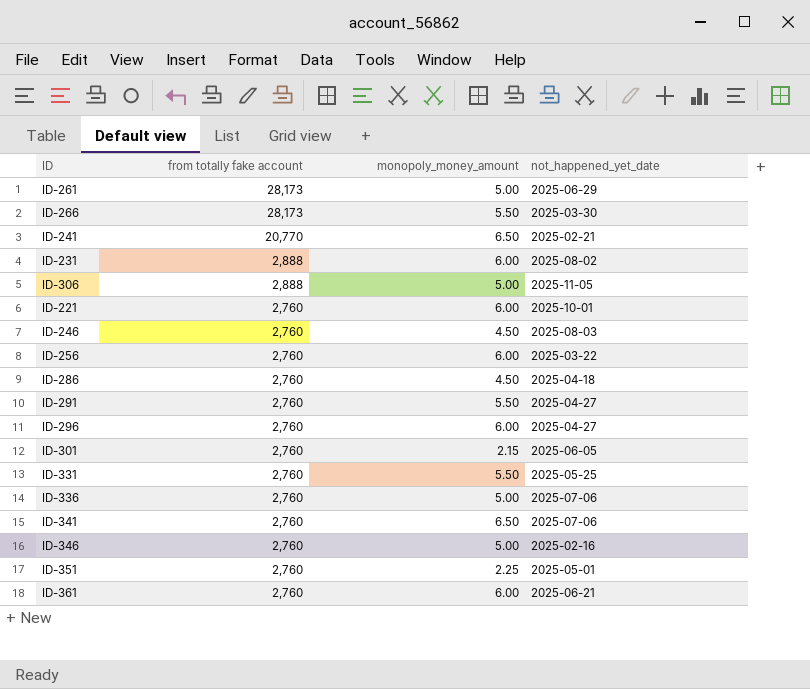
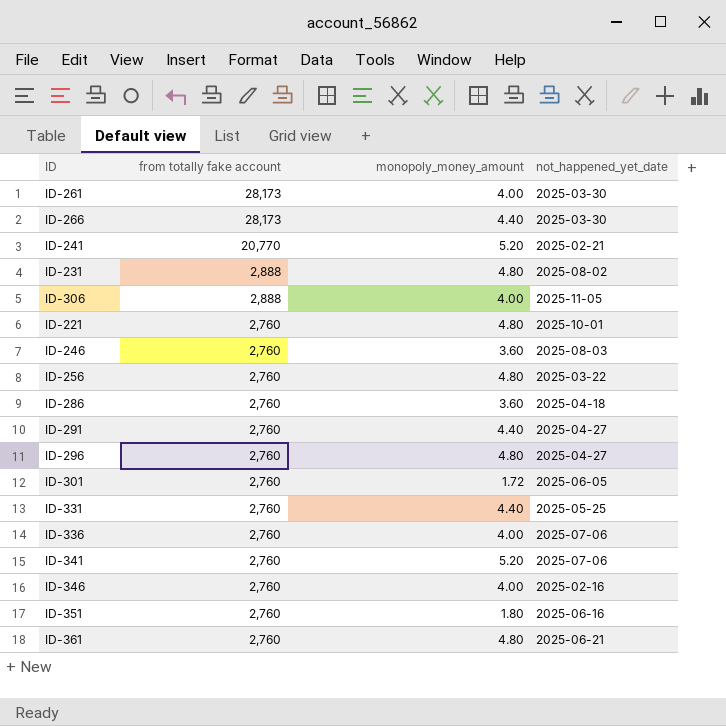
ID-261 | monopoly_money_amount: 5.00 -> 4.00
ID-261 | not_happened_yet_date: 2025-06-29 -> 2025-03-30
ID-266 | monopoly_money_amount: 5.50 -> 4.40
ID-241 | monopoly_money_amount: 6.50 -> 5.20
ID-231 | monopoly_money_amount: 6.00 -> 4.80
ID-306 | monopoly_money_amount: 5.00 -> 4.00
ID-221 | monopoly_money_amount: 6.00 -> 4.80
ID-246 | monopoly_money_amount: 4.50 -> 3.60
ID-256 | monopoly_money_amount: 6.00 -> 4.80
ID-286 | monopoly_money_amount: 4.50 -> 3.60
ID-291 | monopoly_money_amount: 5.50 -> 4.40
ID-296 | monopoly_money_amount: 6.00 -> 4.80
ID-301 | monopoly_money_amount: 2.15 -> 1.72
ID-331 | monopoly_money_amount: 5.50 -> 4.40
ID-336 | monopoly_money_amount: 5.00 -> 4.00
ID-341 | monopoly_money_amount: 6.50 -> 5.20
ID-346 | monopoly_money_amount: 5.00 -> 4.00
ID-351 | monopoly_money_amount: 2.25 -> 1.80
ID-351 | not_happened_yet_date: 2025-05-01 -> 2025-06-16
ID-361 | monopoly_money_amount: 6.00 -> 4.80

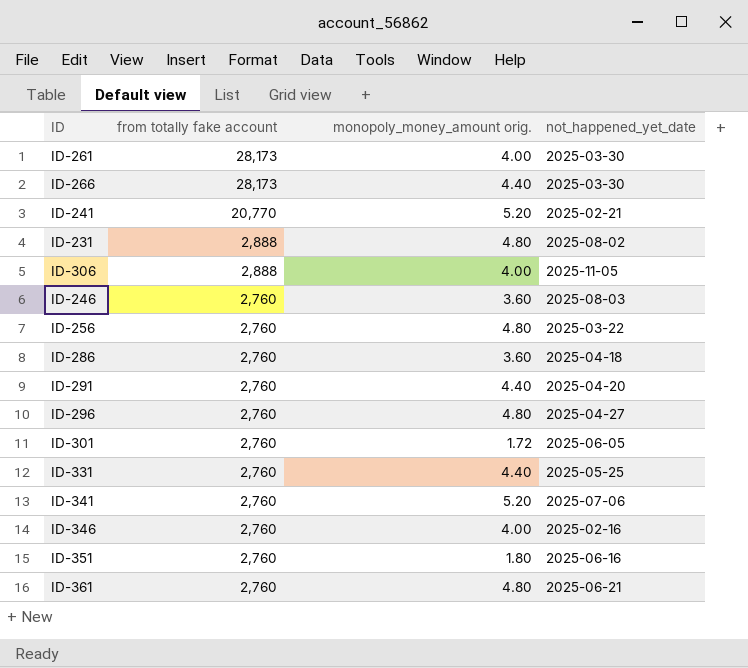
column name: monopoly_money_amount -> monopoly_money_amount orig.
row ID-221: 2,760 | 4.80 | 2025-10-01 -> none
row ID-336: 2,760 | 4.00 | 2025-07-06 -> none
ID-291 | not_happened_yet_date: 2025-04-27 -> 2025-04-20

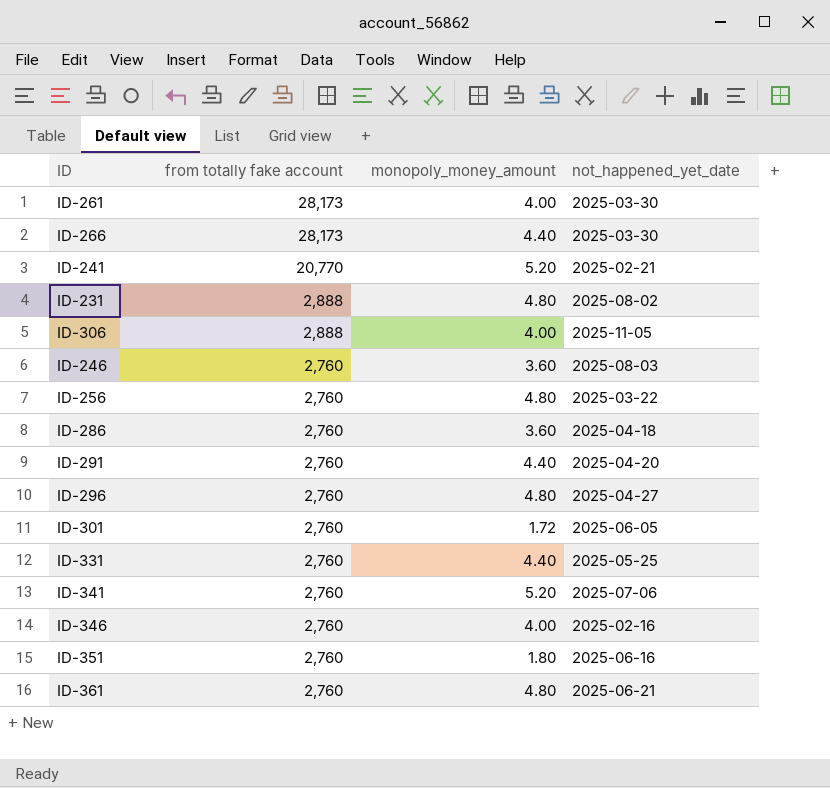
column name: monopoly_money_amount orig. -> monopoly_money_amount

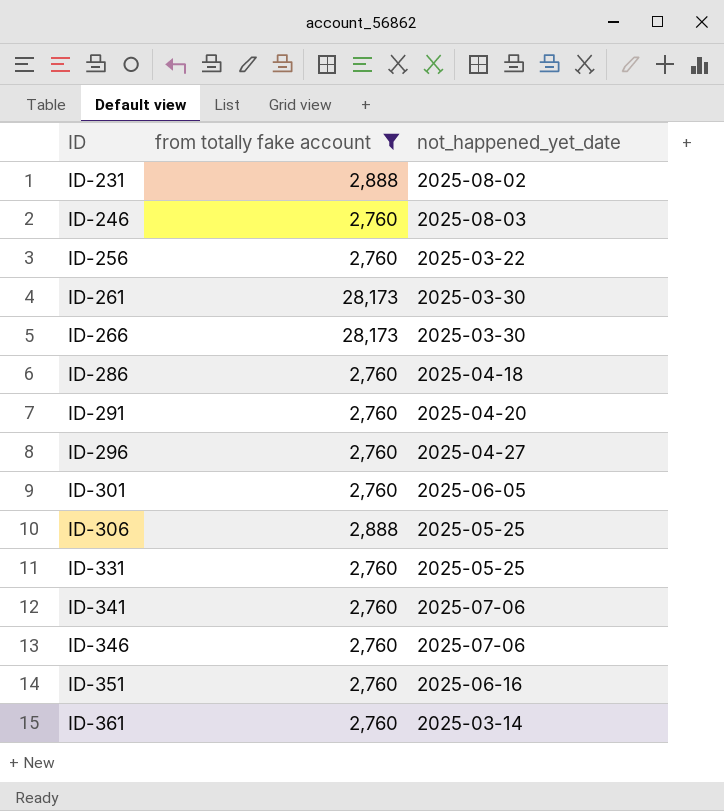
filter: none -> from totally fake account != 20,770
row order: from totally fake account descending -> ID ascending
column monopoly_money_amount | position: 3 -> none
ID-306 | not_happened_yet_date: 2025-11-05 -> 2025-05-25
ID-346 | not_happened_yet_date: 2025-02-16 -> 2025-07-06
ID-361 | not_happened_yet_date: 2025-06-21 -> 2025-03-14

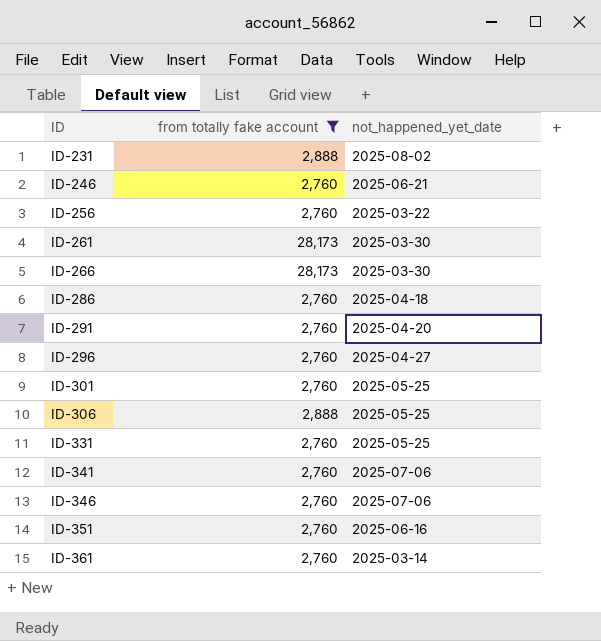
ID-246 | not_happened_yet_date: 2025-08-03 -> 2025-06-21
ID-301 | not_happened_yet_date: 2025-06-05 -> 2025-05-25

